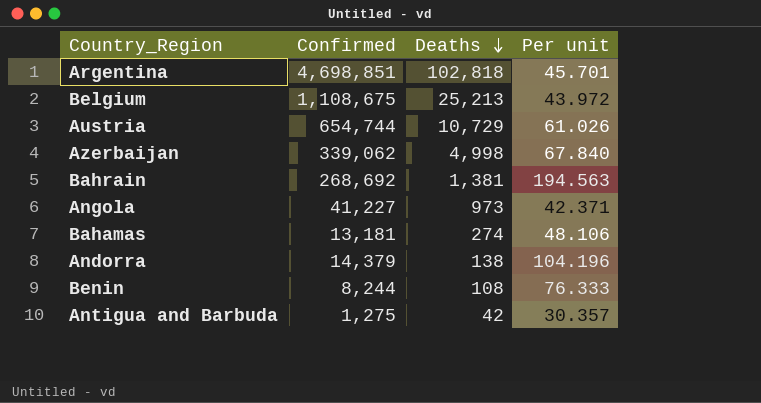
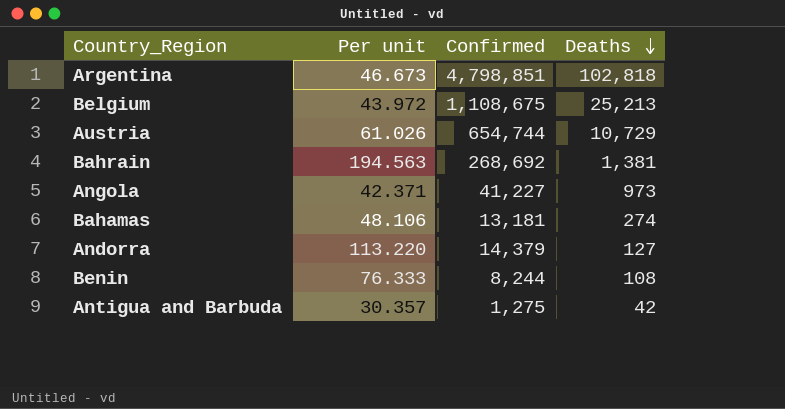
column Per unit | position: 4 -> 2
row Azerbaijan: 339,062 | 4,998 | 67.840 -> none
Argentina | Per unit: 45.701 -> 46.673
Argentina | Confirmed: 4,698,851 -> 4,798,851
Andorra | Per unit: 104.196 -> 113.220
Andorra | Deaths: 138 -> 127

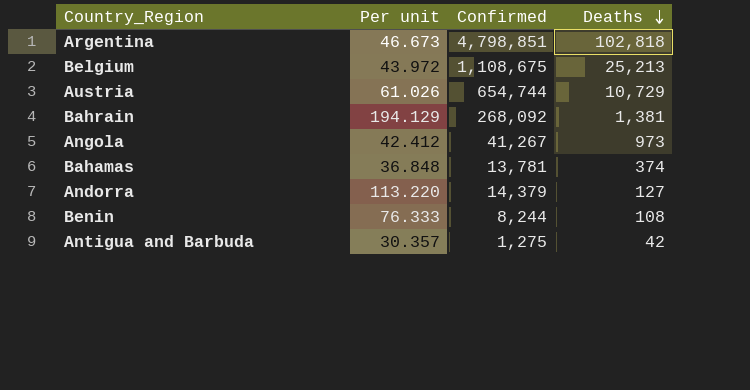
Bahrain | Per unit: 194.563 -> 194.129
Bahrain | Confirmed: 268,692 -> 268,092
Angola | Per unit: 42.371 -> 42.412
Angola | Confirmed: 41,227 -> 41,267
Bahamas | Per unit: 48.106 -> 36.848
Bahamas | Confirmed: 13,181 -> 13,781
Bahamas | Deaths: 274 -> 374

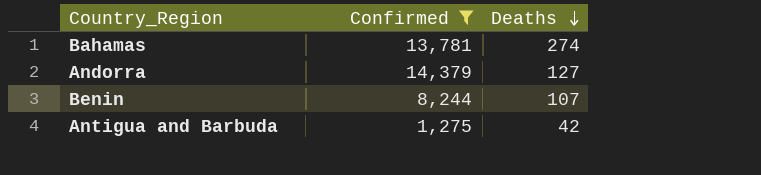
filter: none -> Confirmed <= 14,379
column Per unit | formula: [Confirmed] / [Deaths] -> none
Bahamas | Deaths: 374 -> 274
Benin | Deaths: 108 -> 107

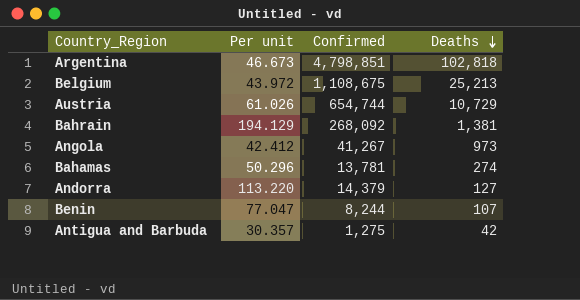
filter: Confirmed <= 14,379 -> none
column Per unit | formula: none -> [Confirmed] / [Deaths]

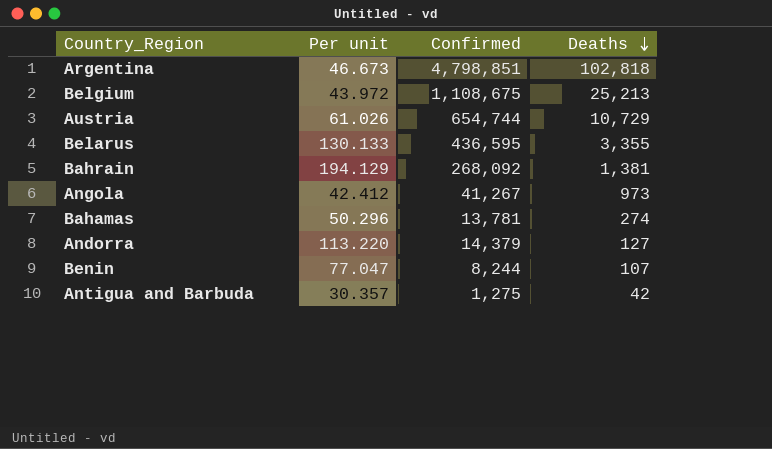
row Belarus: none -> 130.133 | 436,595 | 3,355

